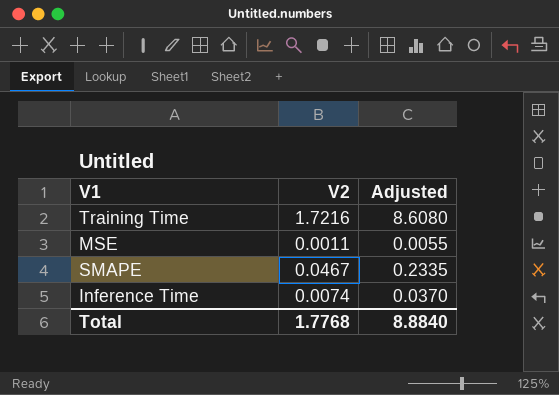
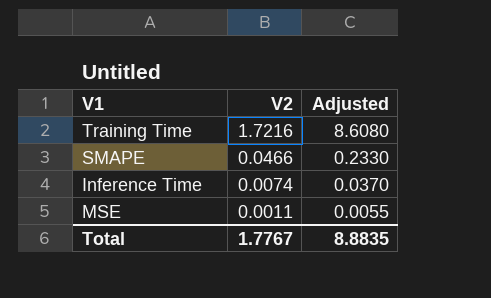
row order: none -> V2 descending
SMAPE | V2: 0.0467 -> 0.0466
SMAPE | Adjusted: 0.2335 -> 0.2330
Total | V2: 1.7768 -> 1.7767
Total | Adjusted: 8.8840 -> 8.8835

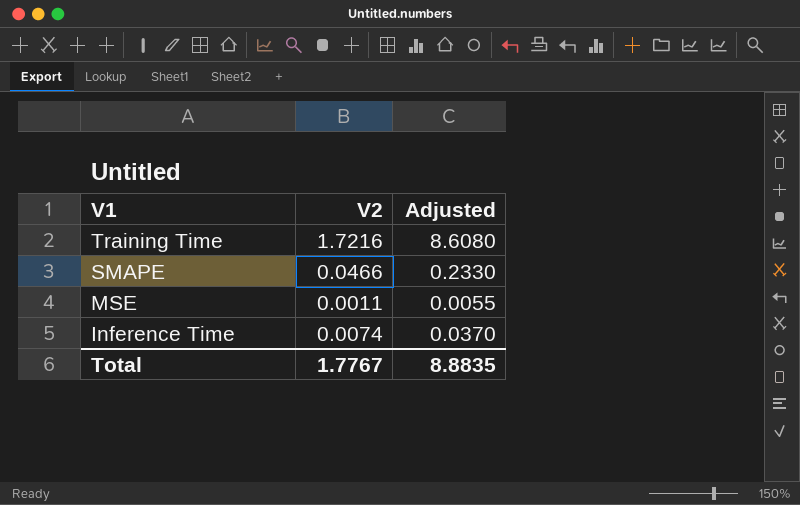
row order: V2 descending -> V1 descending

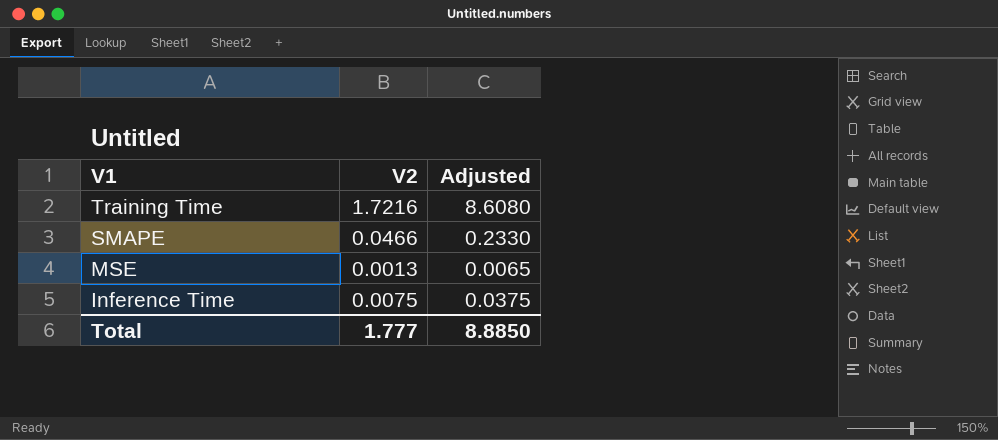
MSE | V2: 0.0011 -> 0.0013
MSE | Adjusted: 0.0055 -> 0.0065
Inference Time | V2: 0.0074 -> 0.0075
Inference Time | Adjusted: 0.0370 -> 0.0375
Total | V2: 1.7767 -> 1.777
Total | Adjusted: 8.8835 -> 8.8850

